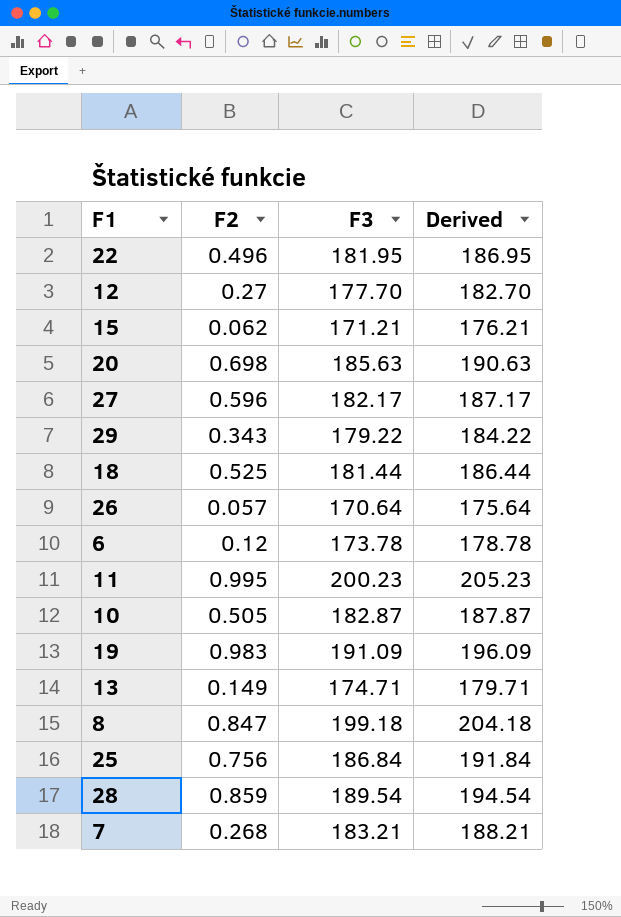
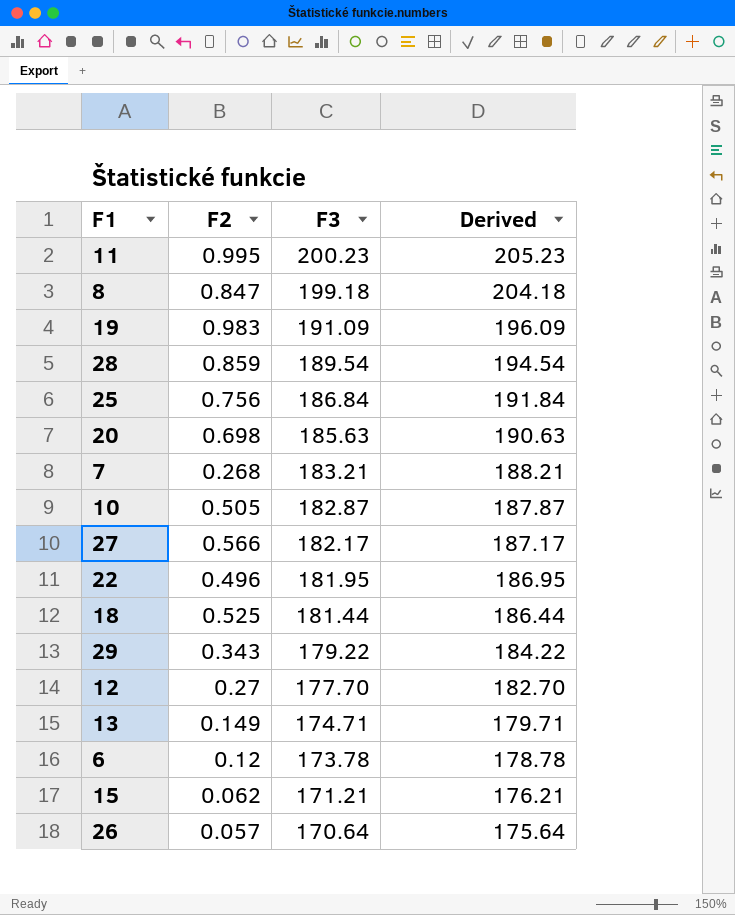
row order: none -> F3 descending
27 | F2: 0.596 -> 0.566

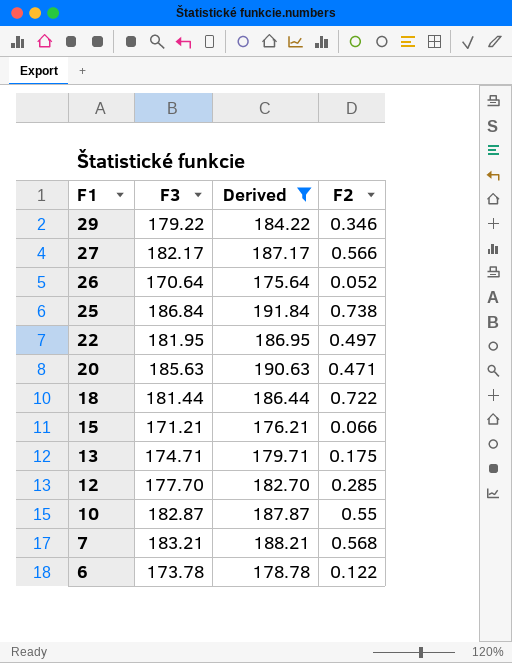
filter: none -> Derived <= 191.84
row order: F3 descending -> F1 descending
column F2 | position: 2 -> 4
29 | F2: 0.343 -> 0.346
26 | F2: 0.057 -> 0.052
25 | F2: 0.756 -> 0.738
22 | F2: 0.496 -> 0.497
20 | F2: 0.698 -> 0.471
18 | F2: 0.525 -> 0.722
15 | F2: 0.062 -> 0.066
13 | F2: 0.149 -> 0.175
12 | F2: 0.27 -> 0.285
10 | F2: 0.505 -> 0.55
7 | F2: 0.268 -> 0.568
6 | F2: 0.12 -> 0.122

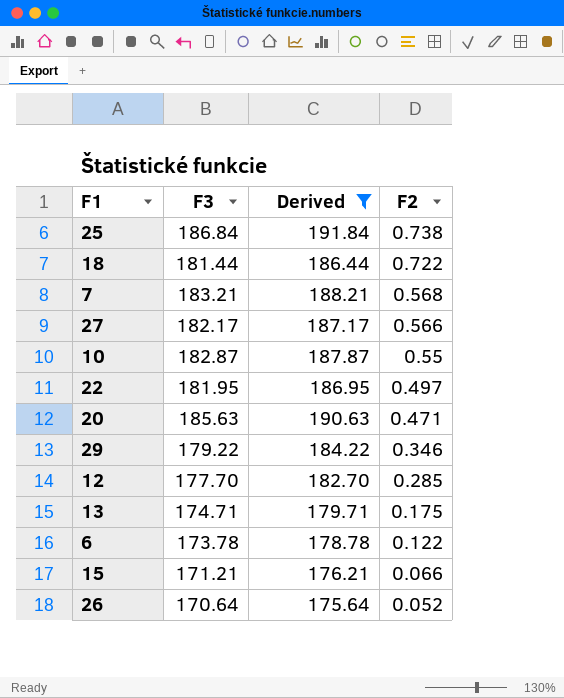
row order: F1 descending -> F2 descending

